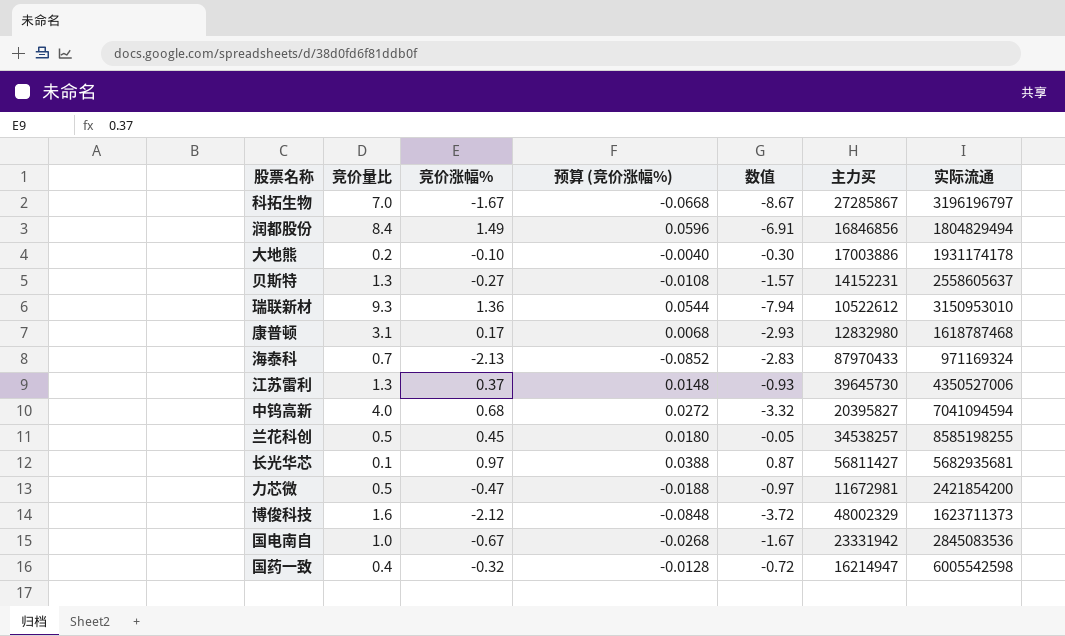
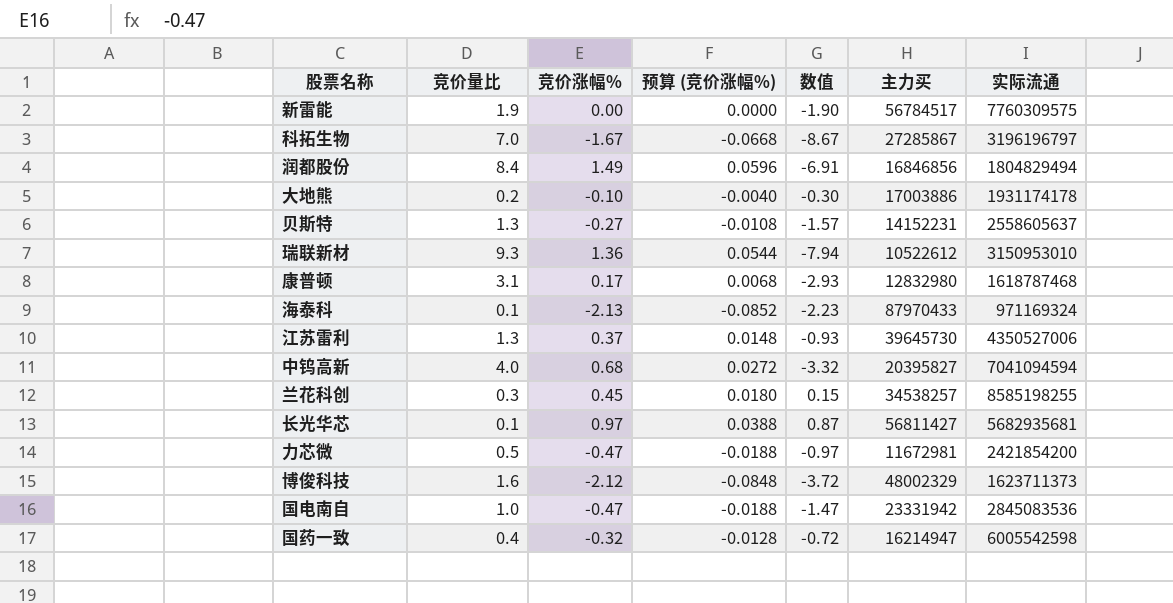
row 新雷能: none -> 1.9 | 0.00 | 0.0000 | -1.90 | 56784517 | 7760309575
海泰科 | 竞价量比: 0.7 -> 0.1
海泰科 | 数值: -2.83 -> -2.23
兰花科创 | 竞价量比: 0.5 -> 0.3
兰花科创 | 数值: -0.05 -> 0.15
国电南自 | 竞价涨幅%: -0.67 -> -0.47
国电南自 | 预算 (竞价涨幅%): -0.0268 -> -0.0188
国电南自 | 数值: -1.67 -> -1.47

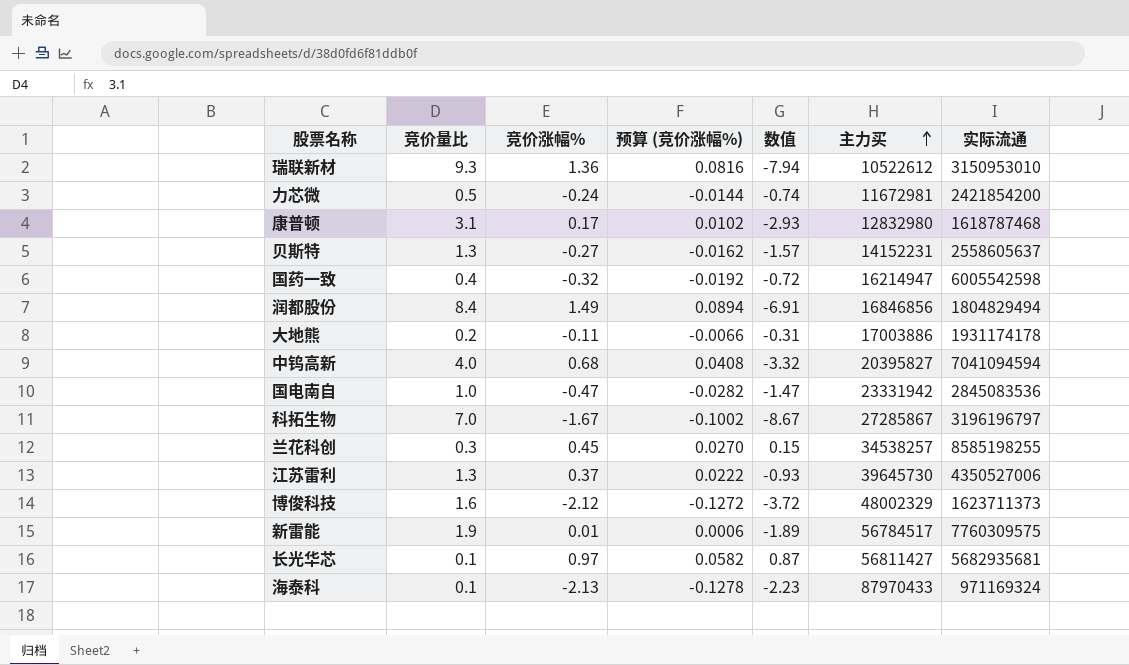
row order: none -> 主力买 ascending
column 预算 (竞价涨幅%) | formula: [竞价涨幅%] * 0.04 -> [竞价涨幅%] * 0.06
力芯微 | 竞价涨幅%: -0.47 -> -0.24
力芯微 | 数值: -0.97 -> -0.74
大地熊 | 竞价涨幅%: -0.10 -> -0.11
大地熊 | 数值: -0.30 -> -0.31
新雷能 | 竞价涨幅%: 0.00 -> 0.01
新雷能 | 数值: -1.90 -> -1.89

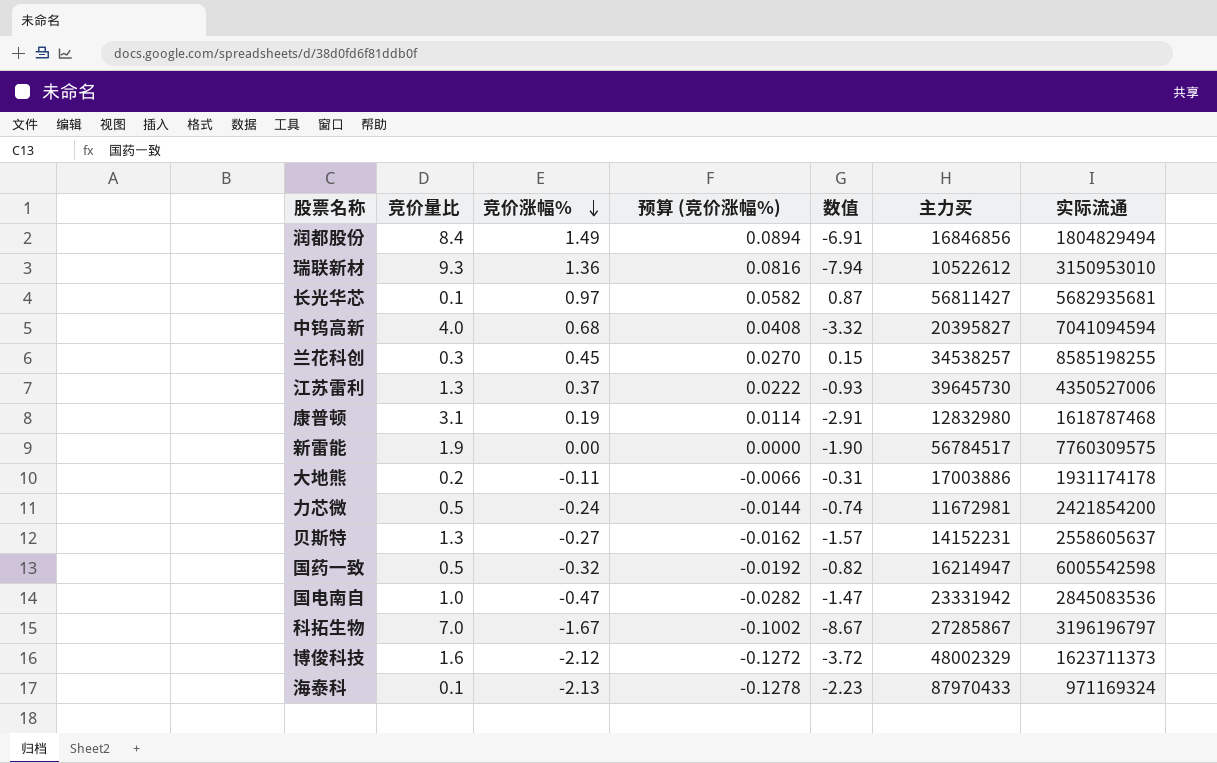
row order: 主力买 ascending -> 竞价涨幅% descending
康普顿 | 竞价涨幅%: 0.17 -> 0.19
康普顿 | 预算 (竞价涨幅%): 0.0102 -> 0.0114
康普顿 | 数值: -2.93 -> -2.91
新雷能 | 竞价涨幅%: 0.01 -> 0.00
新雷能 | 预算 (竞价涨幅%): 0.0006 -> 0.0000
新雷能 | 数值: -1.89 -> -1.90
国药一致 | 竞价量比: 0.4 -> 0.5
国药一致 | 数值: -0.72 -> -0.82

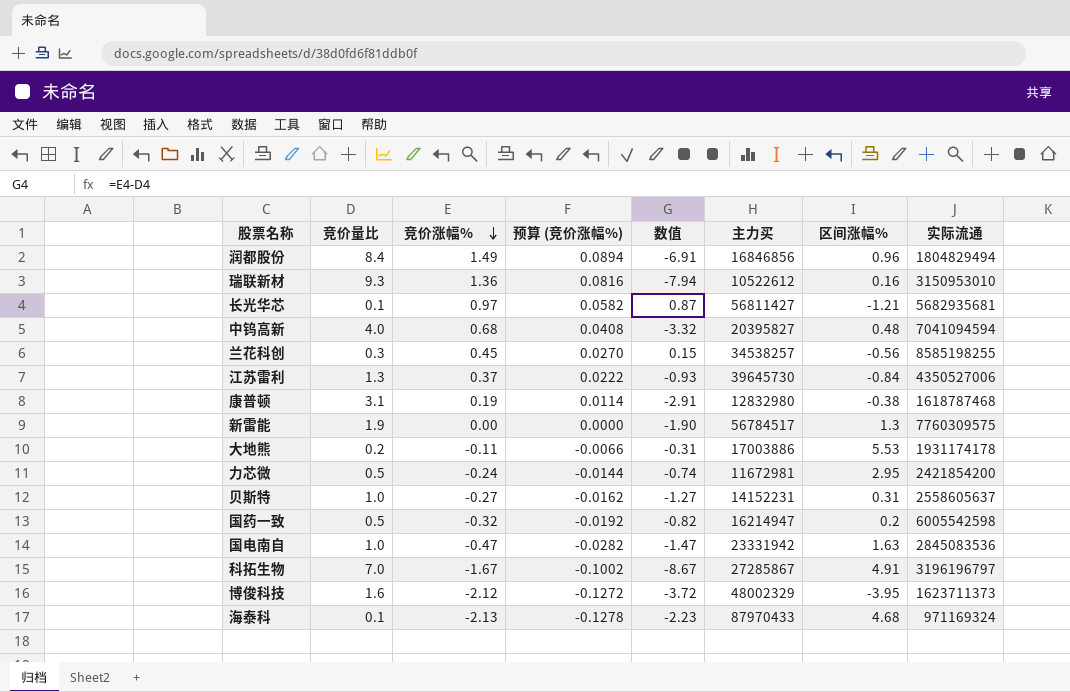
column 区间涨幅% | position: none -> 7
贝斯特 | 竞价量比: 1.3 -> 1.0
贝斯特 | 数值: -1.57 -> -1.27

